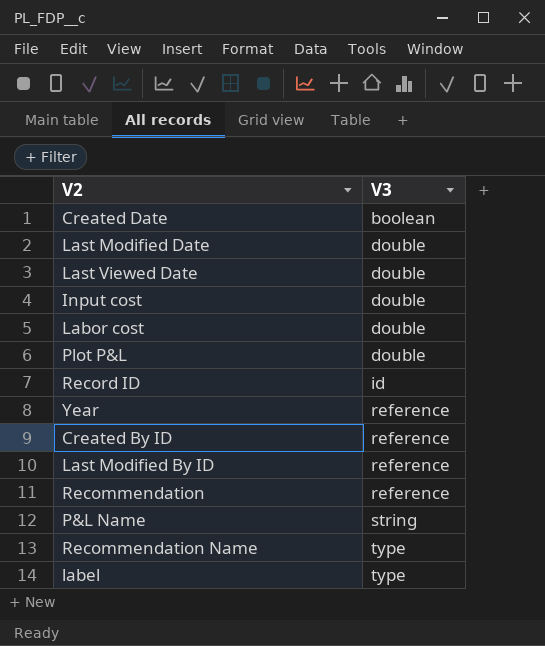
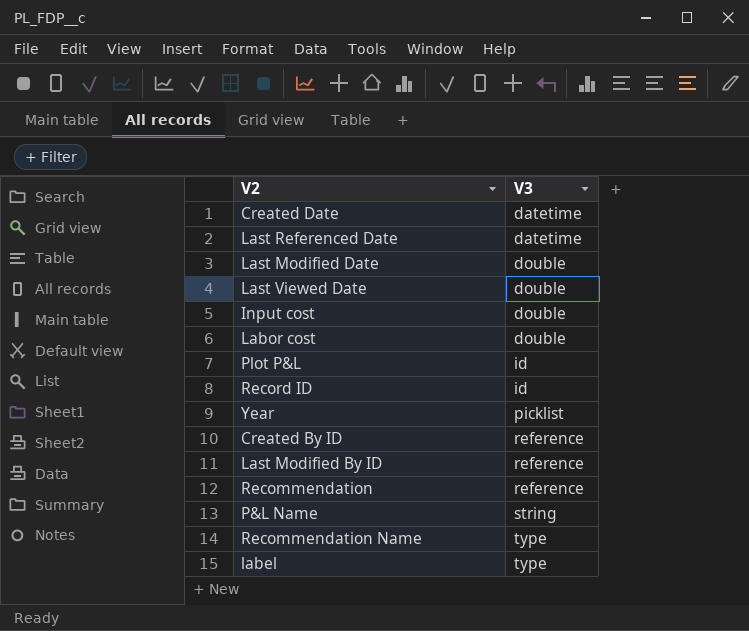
Created Date | V3: boolean -> datetime
row Last Referenced Date: none -> datetime
Plot P&L | V3: double -> id
Year | V3: reference -> picklist

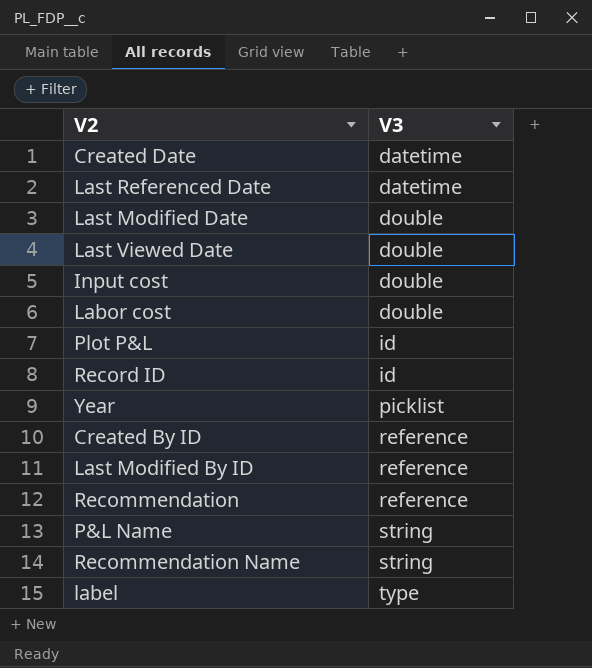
Recommendation Name | V3: type -> string

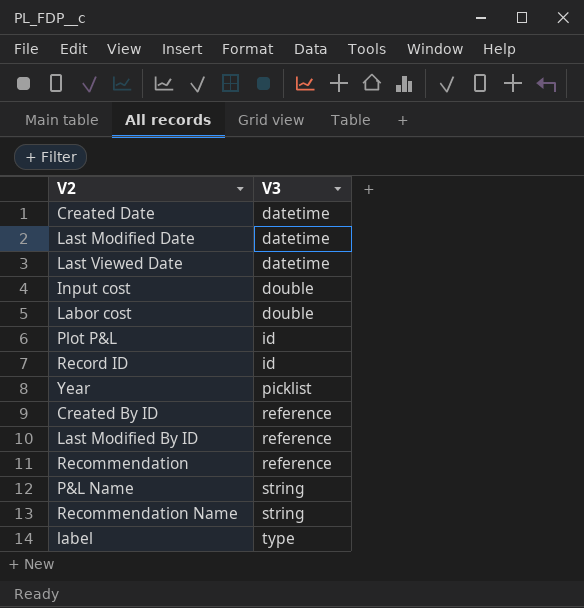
row Last Referenced Date: datetime -> none
Last Modified Date | V3: double -> datetime
Last Viewed Date | V3: double -> datetime

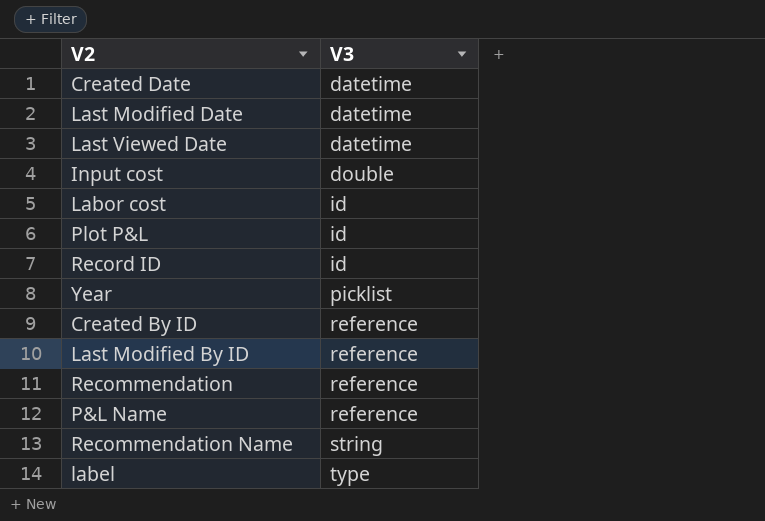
Labor cost | V3: double -> id
P&L Name | V3: string -> reference

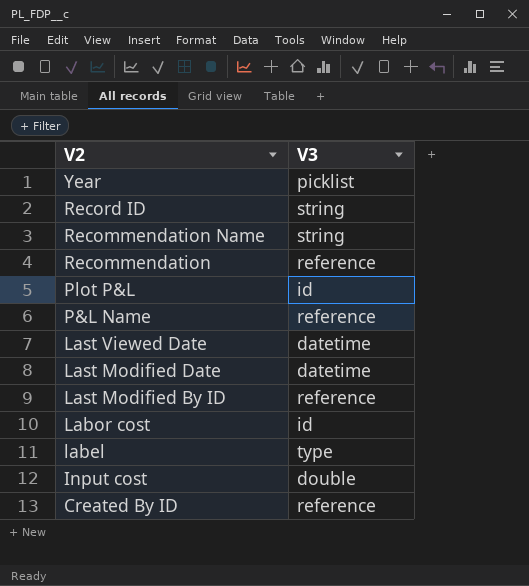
row order: V3 ascending -> V2 descending
row Created Date: datetime -> none
Record ID | V3: id -> string

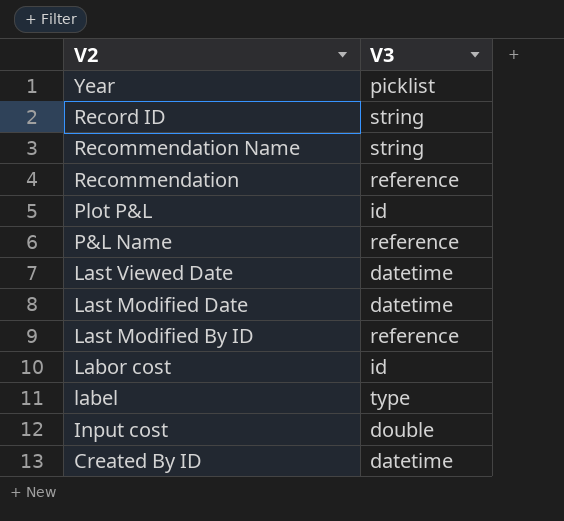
Created By ID | V3: reference -> datetime

